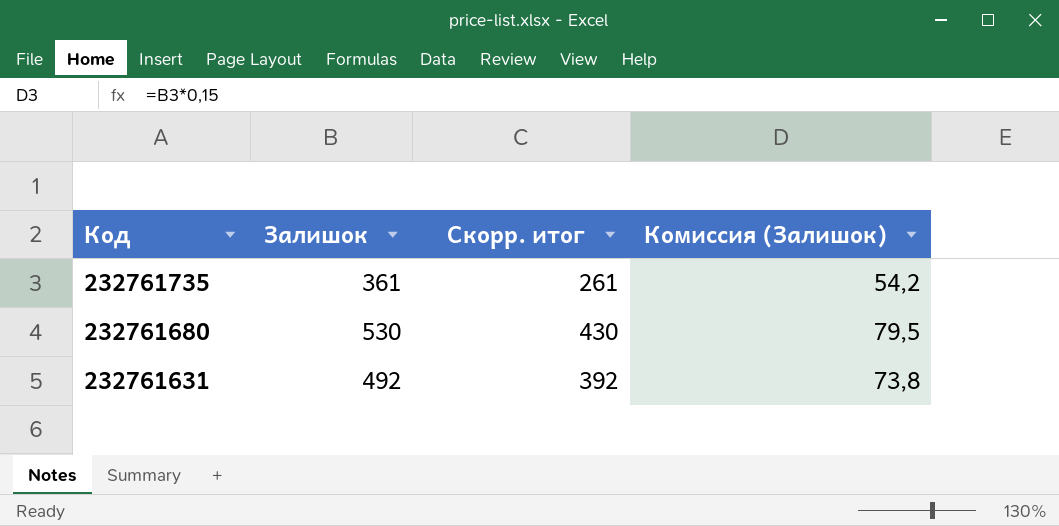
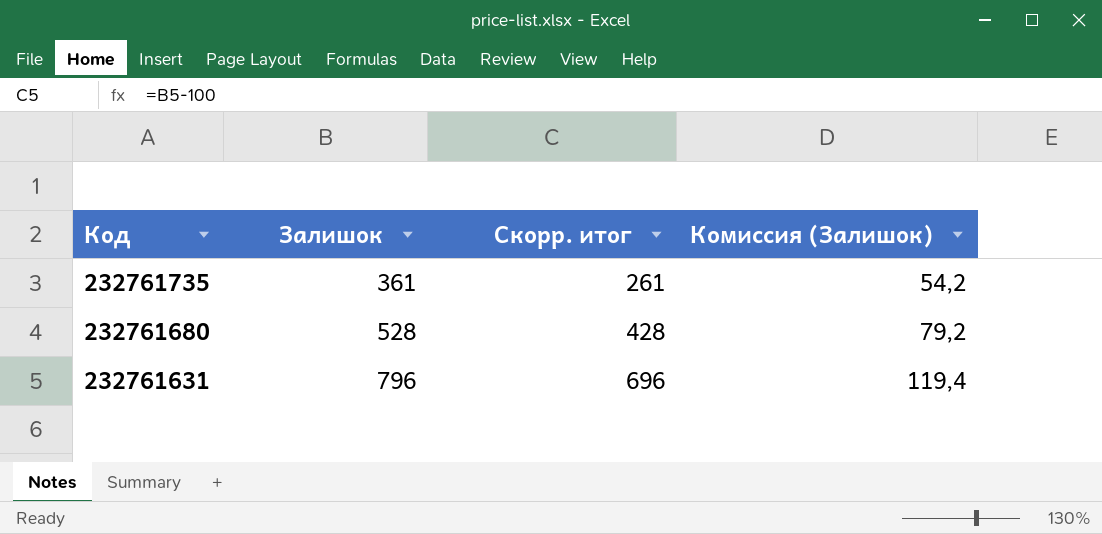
232761680 | Залишок: 530 -> 528
232761680 | Скорр. итог: 430 -> 428
232761680 | Комиссия (Залишок): 79,5 -> 79,2
232761631 | Залишок: 492 -> 796
232761631 | Скорр. итог: 392 -> 696
232761631 | Комиссия (Залишок): 73,8 -> 119,4

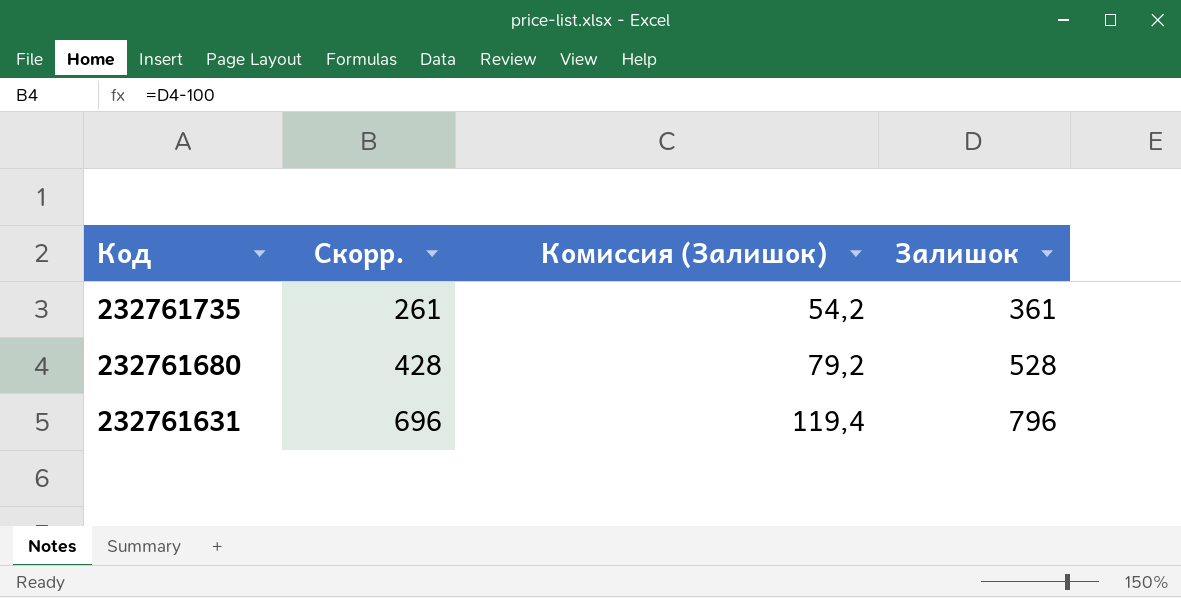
column name: Скорр. итог -> Скорр.
column Залишок | position: 2 -> 4

